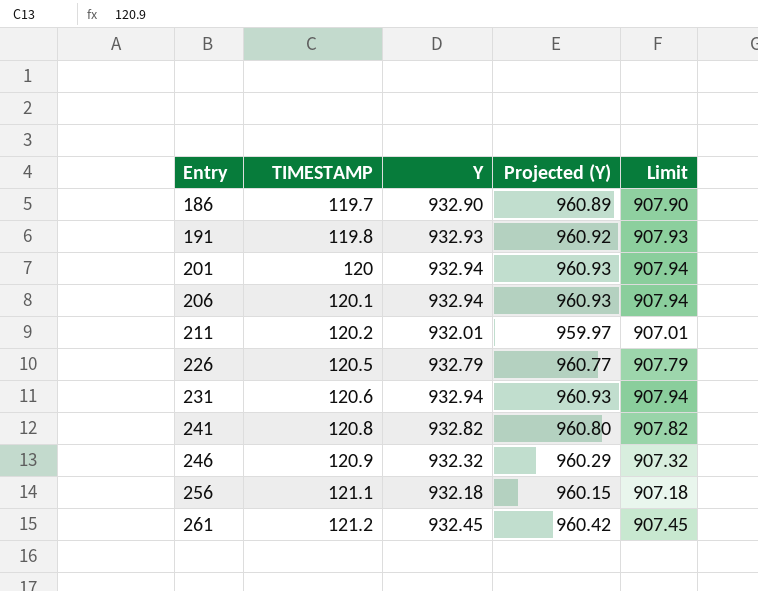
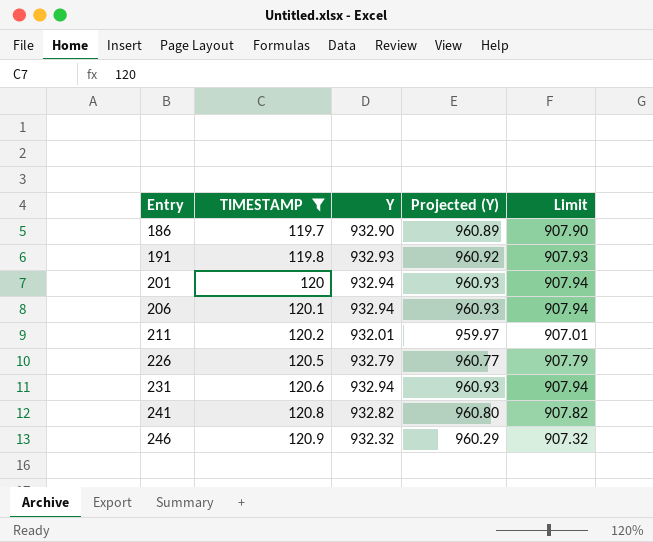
filter: none -> TIMESTAMP <= 120.9

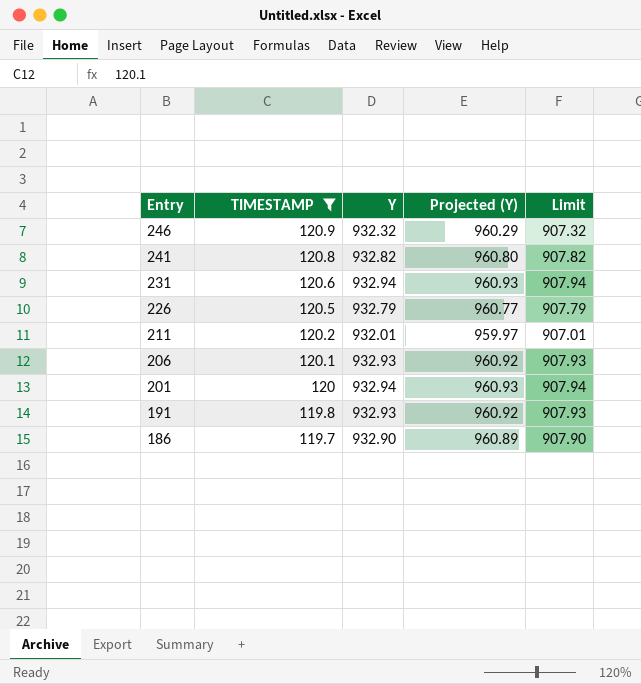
row order: Entry ascending -> Entry descending
206 | Y: 932.94 -> 932.93
206 | Projected (Y): 960.93 -> 960.92
206 | Limit: 907.94 -> 907.93

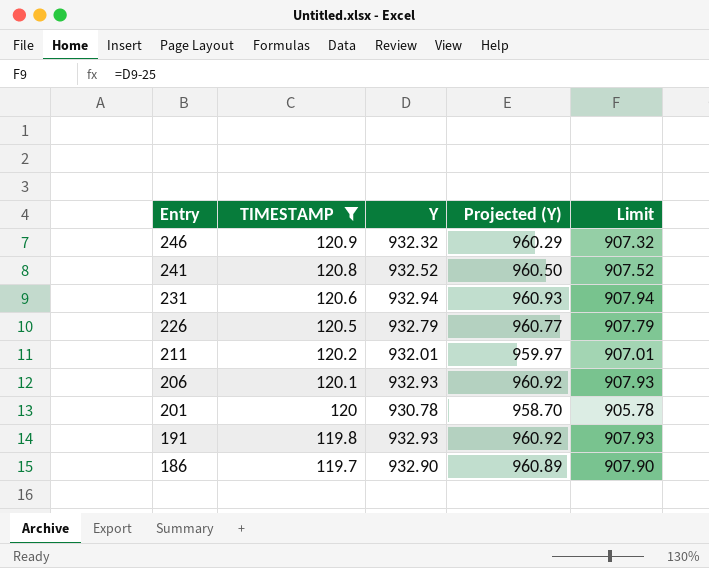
241 | Y: 932.82 -> 932.52
241 | Projected (Y): 960.80 -> 960.50
241 | Limit: 907.82 -> 907.52
201 | Y: 932.94 -> 930.78
201 | Projected (Y): 960.93 -> 958.70
201 | Limit: 907.94 -> 905.78

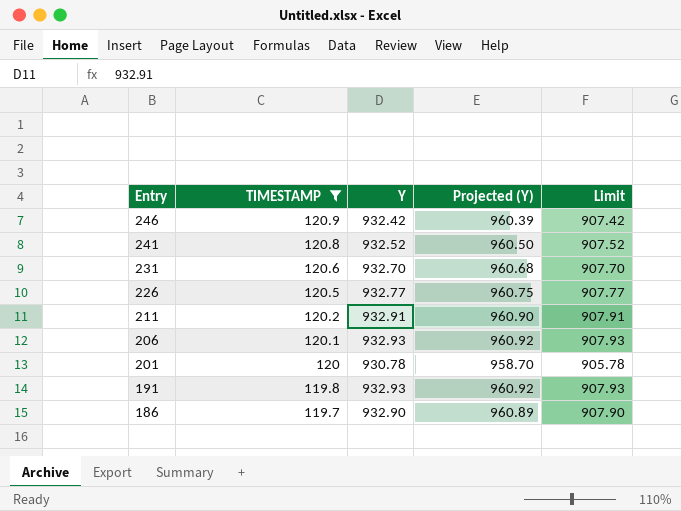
246 | Y: 932.32 -> 932.42
246 | Projected (Y): 960.29 -> 960.39
246 | Limit: 907.32 -> 907.42
231 | Y: 932.94 -> 932.70
231 | Projected (Y): 960.93 -> 960.68
231 | Limit: 907.94 -> 907.70
226 | Y: 932.79 -> 932.77
226 | Projected (Y): 960.77 -> 960.75
226 | Limit: 907.79 -> 907.77
211 | Y: 932.01 -> 932.91
211 | Projected (Y): 959.97 -> 960.90
211 | Limit: 907.01 -> 907.91

